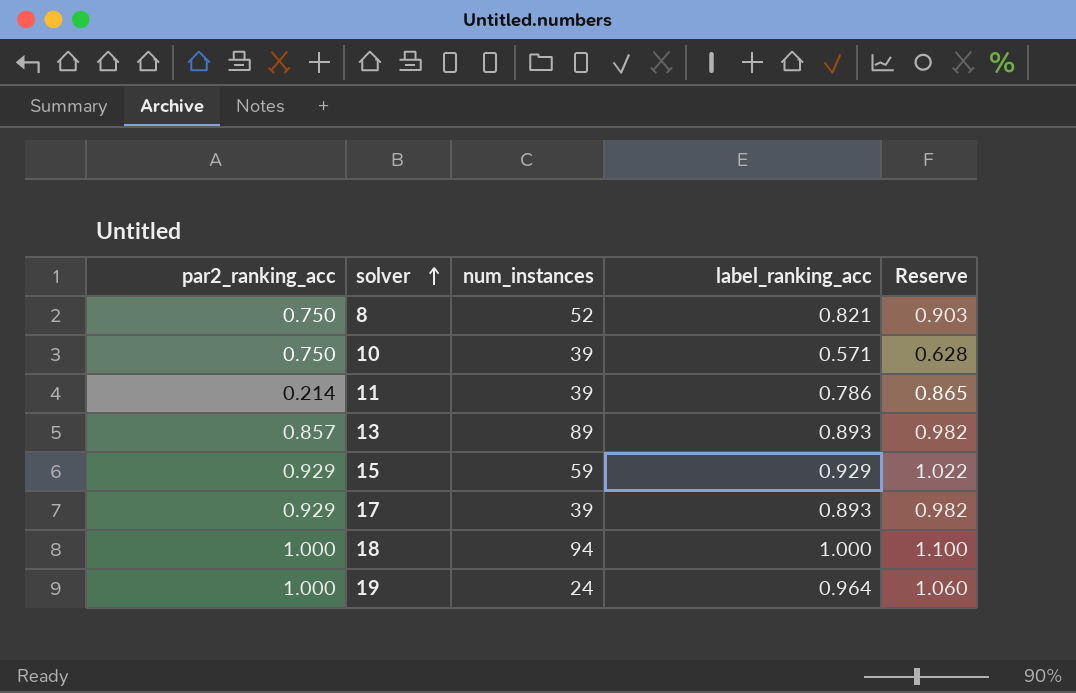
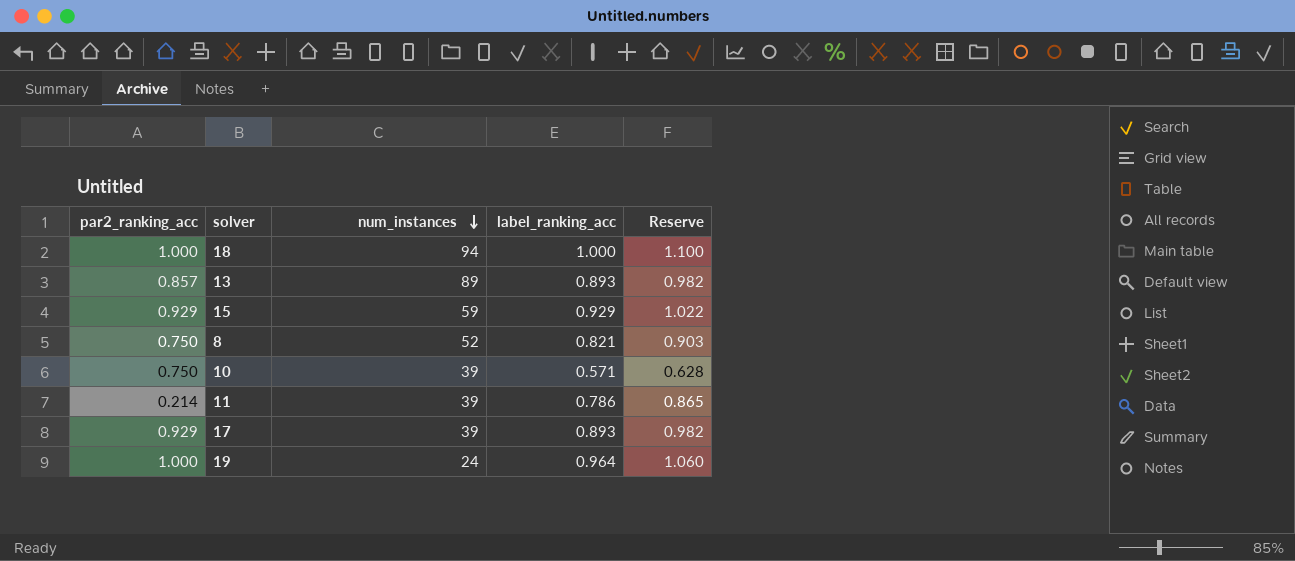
row order: solver ascending -> num_instances descending

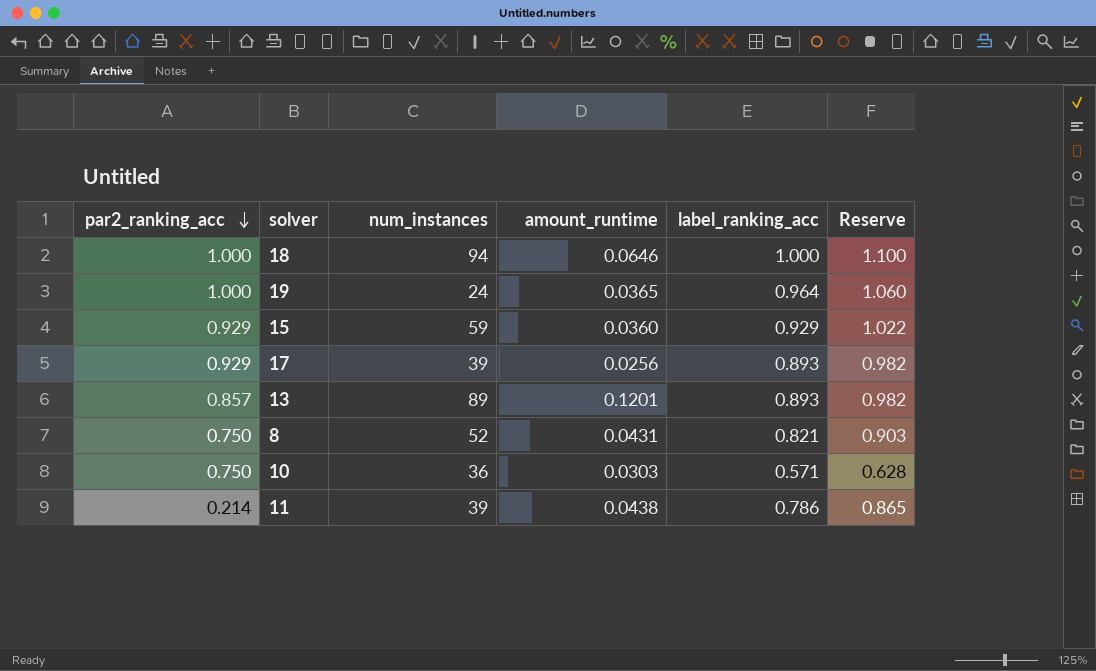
row order: num_instances descending -> par2_ranking_acc descending
column amount_runtime | position: none -> 4
10 | num_instances: 39 -> 36

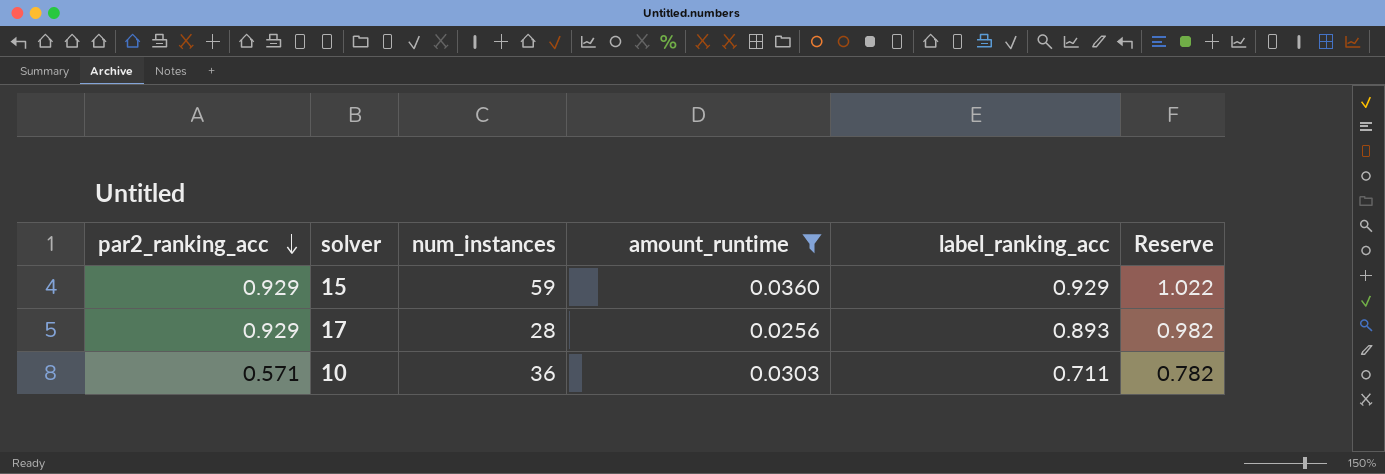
filter: none -> amount_runtime <= 0.0360
17 | num_instances: 39 -> 28
10 | par2_ranking_acc: 0.750 -> 0.571
10 | label_ranking_acc: 0.571 -> 0.711
10 | Reserve: 0.628 -> 0.782

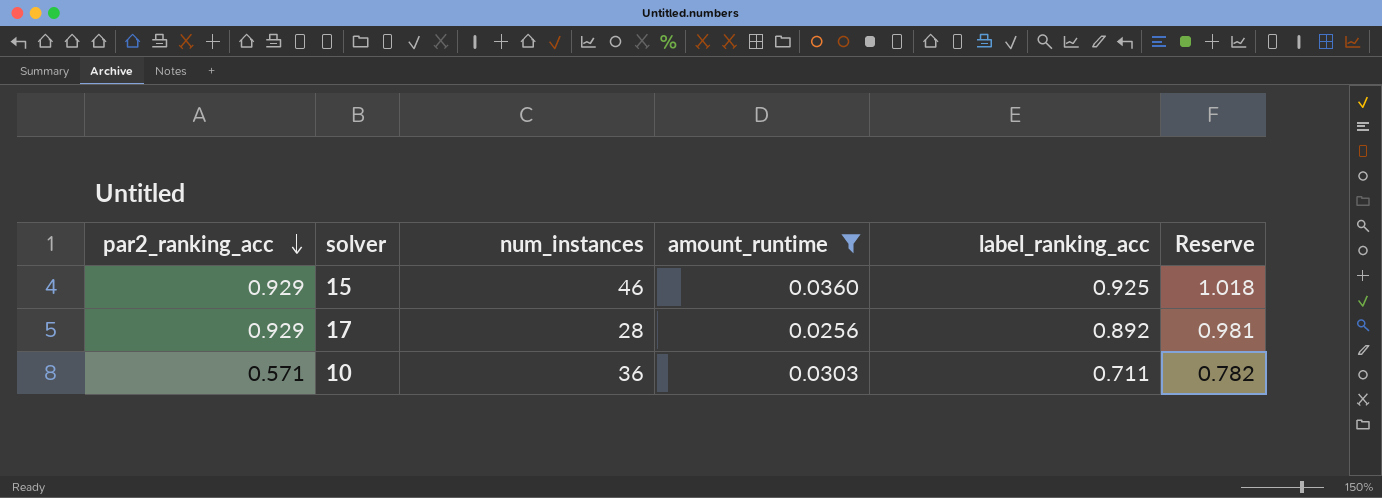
15 | num_instances: 59 -> 46
15 | label_ranking_acc: 0.929 -> 0.925
15 | Reserve: 1.022 -> 1.018
17 | label_ranking_acc: 0.893 -> 0.892
17 | Reserve: 0.982 -> 0.981

